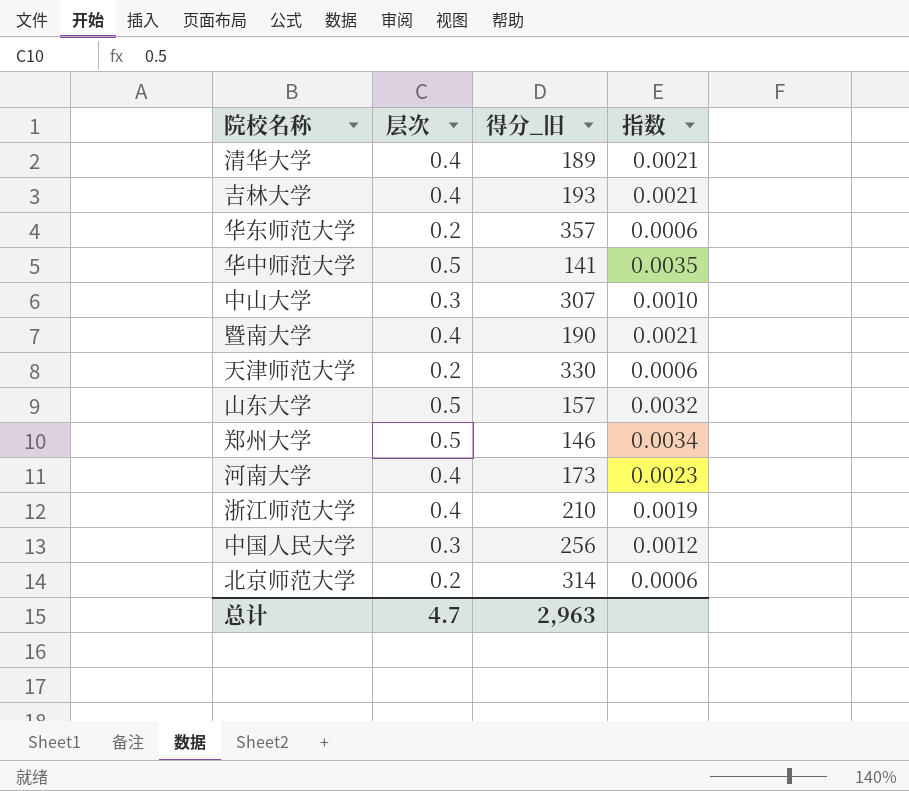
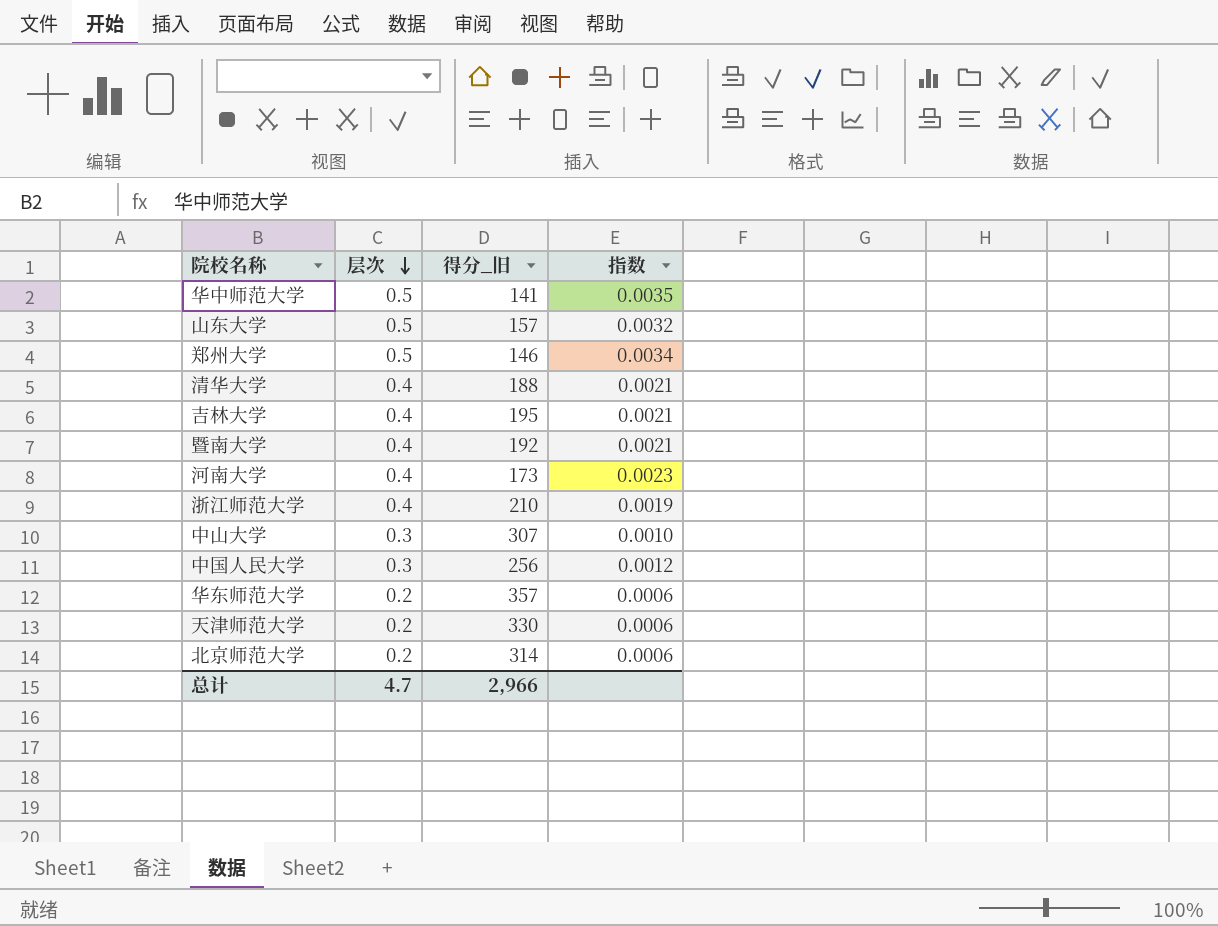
row order: none -> 层次 descending
清华大学 | 得分_旧: 189 -> 188
吉林大学 | 得分_旧: 193 -> 195
暨南大学 | 得分_旧: 190 -> 192
总计 | 得分_旧: 2,963 -> 2,966

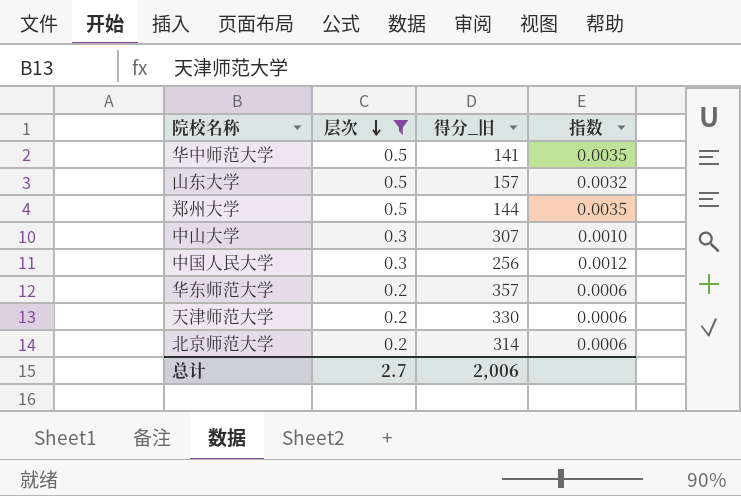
filter: none -> 层次 != 0.4
郑州大学 | 得分_旧: 146 -> 144
郑州大学 | 指数: 0.0034 -> 0.0035
总计 | 层次: 4.7 -> 2.7
总计 | 得分_旧: 2,966 -> 2,006

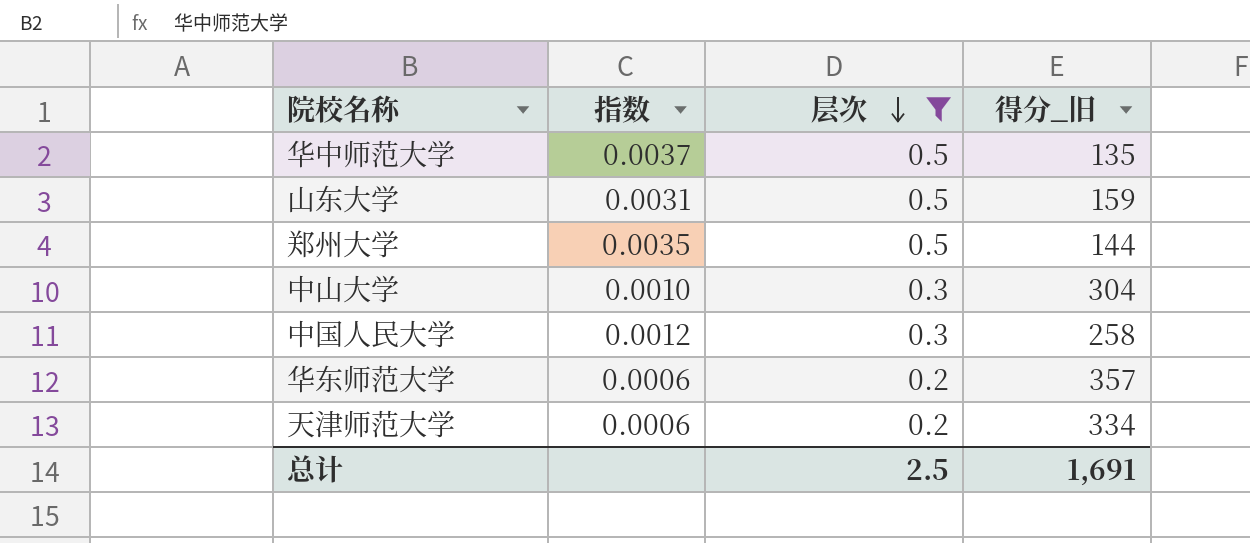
column 指数 | position: 4 -> 2
row 北京师范大学: 0.2 | 314 | 0.0006 -> none
华中师范大学 | 指数: 0.0035 -> 0.0037
华中师范大学 | 得分_旧: 141 -> 135
山东大学 | 指数: 0.0032 -> 0.0031
山东大学 | 得分_旧: 157 -> 159
中山大学 | 得分_旧: 307 -> 304
中国人民大学 | 得分_旧: 256 -> 258
天津师范大学 | 得分_旧: 330 -> 334
总计 | 层次: 2.7 -> 2.5
总计 | 得分_旧: 2,006 -> 1,691

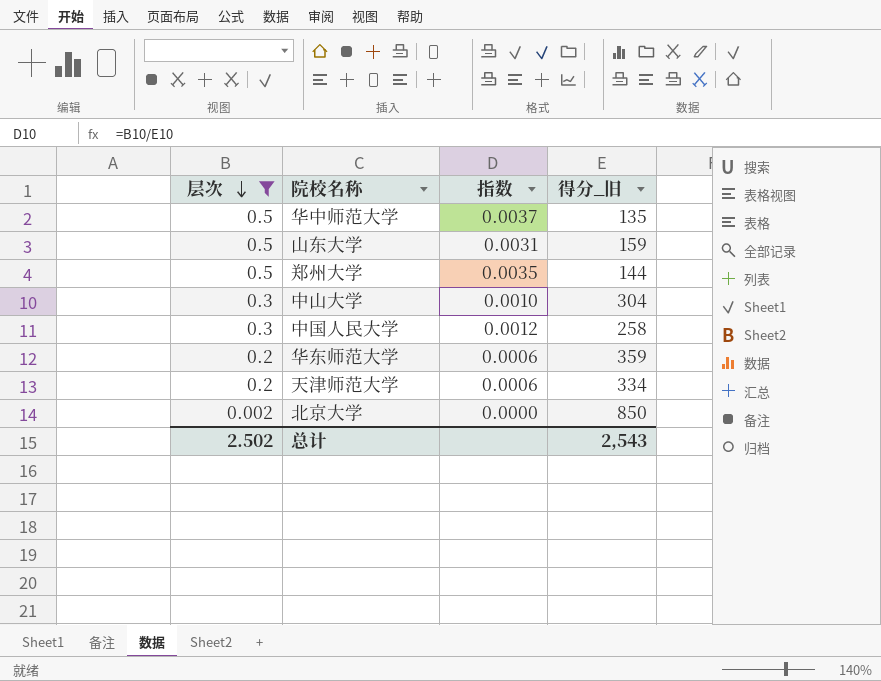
column 层次 | position: 3 -> 1
华东师范大学 | 得分_旧: 357 -> 359
row 北京大学: none -> 0.002 | 0.0000 | 850
总计 | 层次: 2.5 -> 2.502
总计 | 得分_旧: 1,691 -> 2,543

